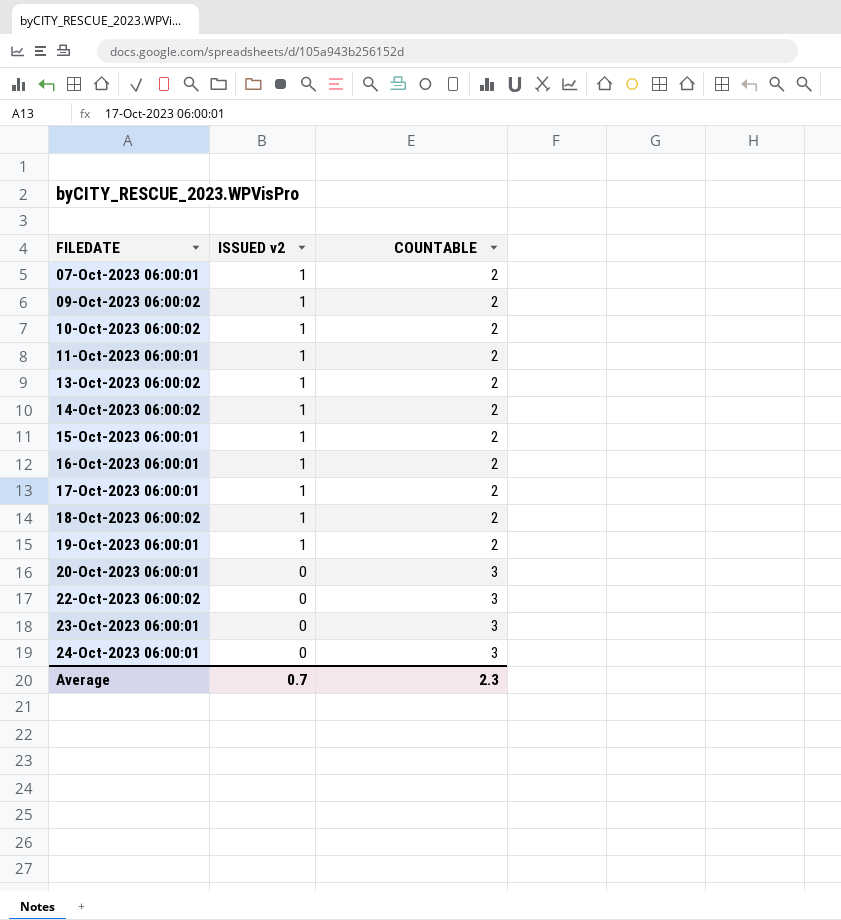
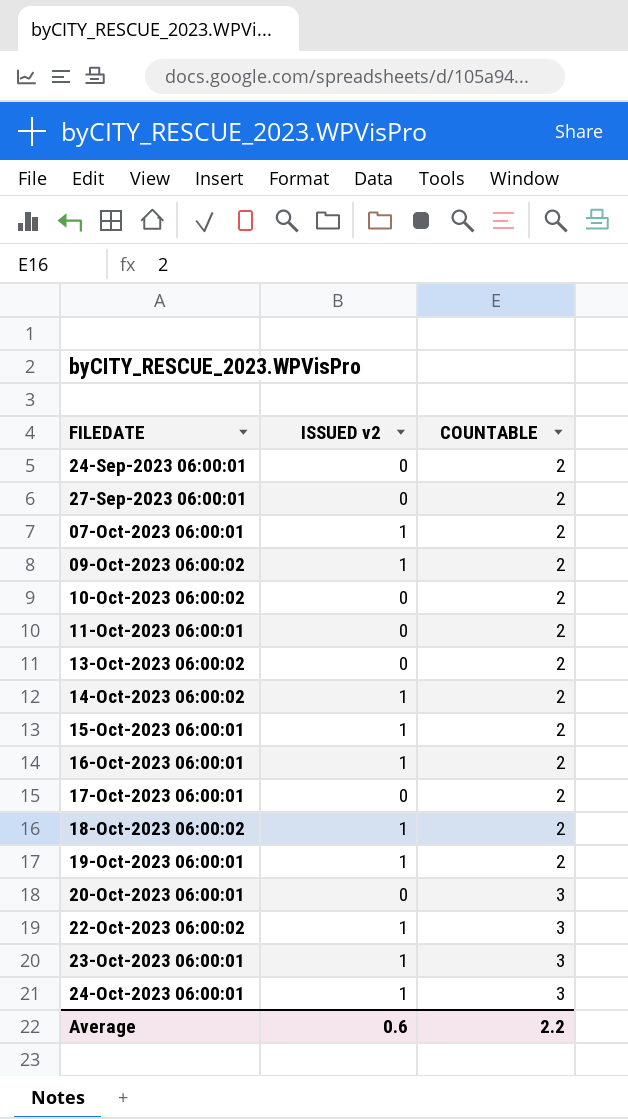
row 24-Sep-2023 06:00:01: none -> 0 | 2
row 27-Sep-2023 06:00:01: none -> 0 | 2
10-Oct-2023 06:00:02 | ISSUED v2: 1 -> 0
11-Oct-2023 06:00:01 | ISSUED v2: 1 -> 0
13-Oct-2023 06:00:02 | ISSUED v2: 1 -> 0
17-Oct-2023 06:00:01 | ISSUED v2: 1 -> 0
22-Oct-2023 06:00:02 | ISSUED v2: 0 -> 1
23-Oct-2023 06:00:01 | ISSUED v2: 0 -> 1
24-Oct-2023 06:00:01 | ISSUED v2: 0 -> 1
Average | ISSUED v2: 0.7 -> 0.6
Average | COUNTABLE: 2.3 -> 2.2

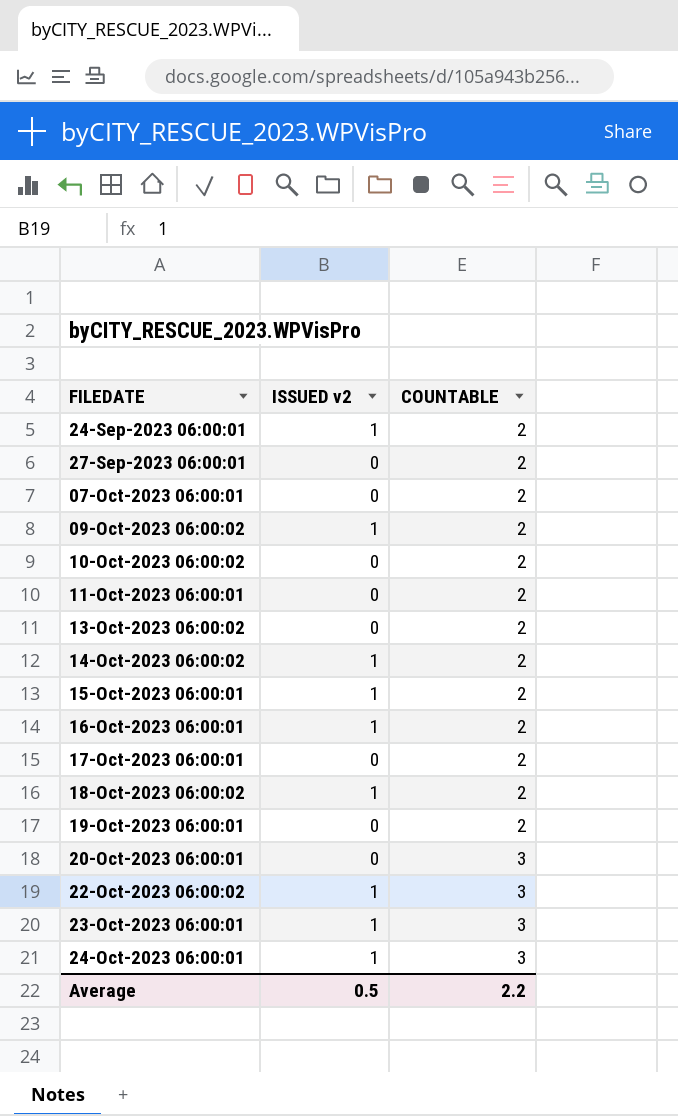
24-Sep-2023 06:00:01 | ISSUED v2: 0 -> 1
07-Oct-2023 06:00:01 | ISSUED v2: 1 -> 0
19-Oct-2023 06:00:01 | ISSUED v2: 1 -> 0
Average | ISSUED v2: 0.6 -> 0.5

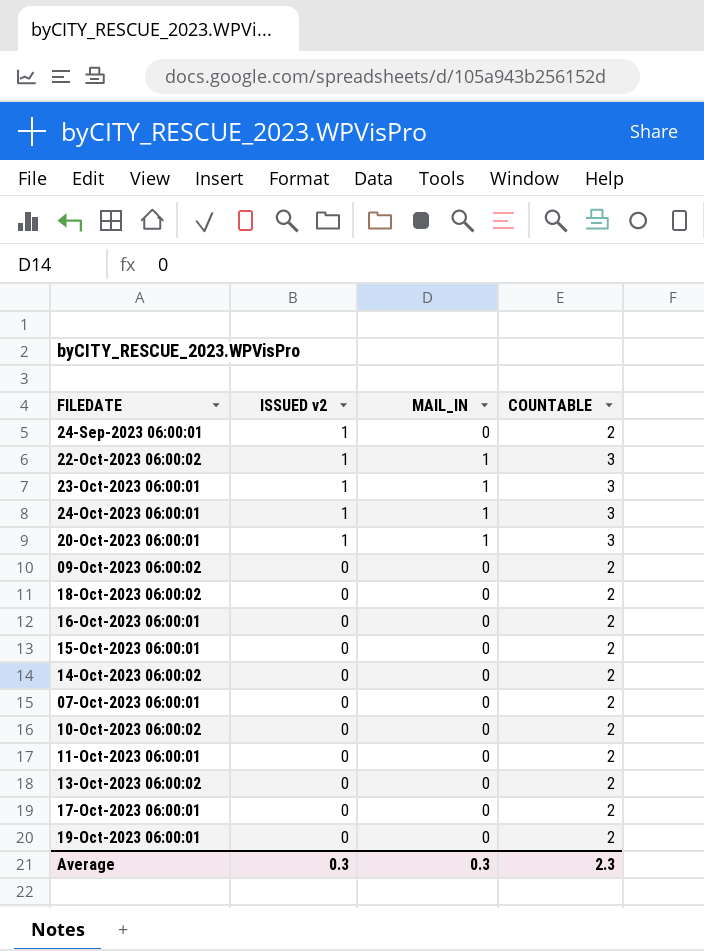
row order: FILEDATE ascending -> ISSUED v2 descending
column MAIL_IN | position: none -> 3
row 27-Sep-2023 06:00:01: 0 | 2 -> none
20-Oct-2023 06:00:01 | ISSUED v2: 0 -> 1
09-Oct-2023 06:00:02 | ISSUED v2: 1 -> 0
18-Oct-2023 06:00:02 | ISSUED v2: 1 -> 0
16-Oct-2023 06:00:01 | ISSUED v2: 1 -> 0
15-Oct-2023 06:00:01 | ISSUED v2: 1 -> 0
14-Oct-2023 06:00:02 | ISSUED v2: 1 -> 0
Average | ISSUED v2: 0.5 -> 0.3
Average | COUNTABLE: 2.2 -> 2.3

